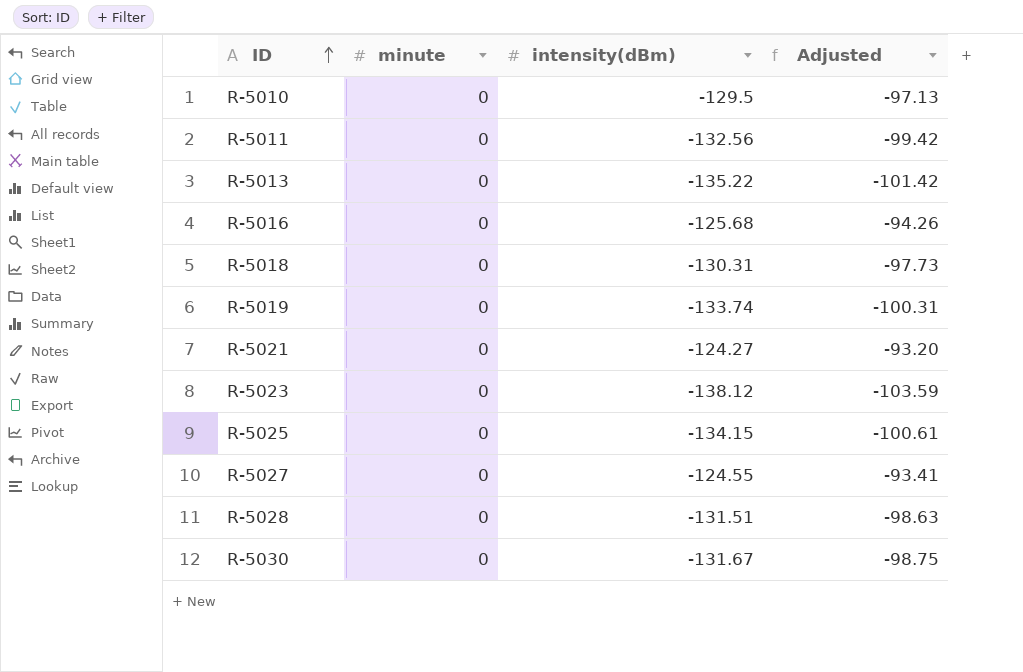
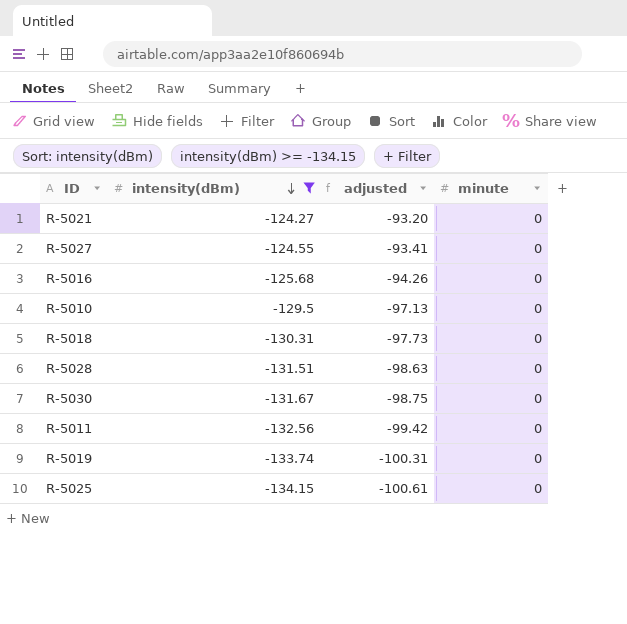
filter: none -> intensity(dBm) >= -134.15
row order: ID ascending -> intensity(dBm) descending
column name: Adjusted -> adjusted
column minute | position: 2 -> 4

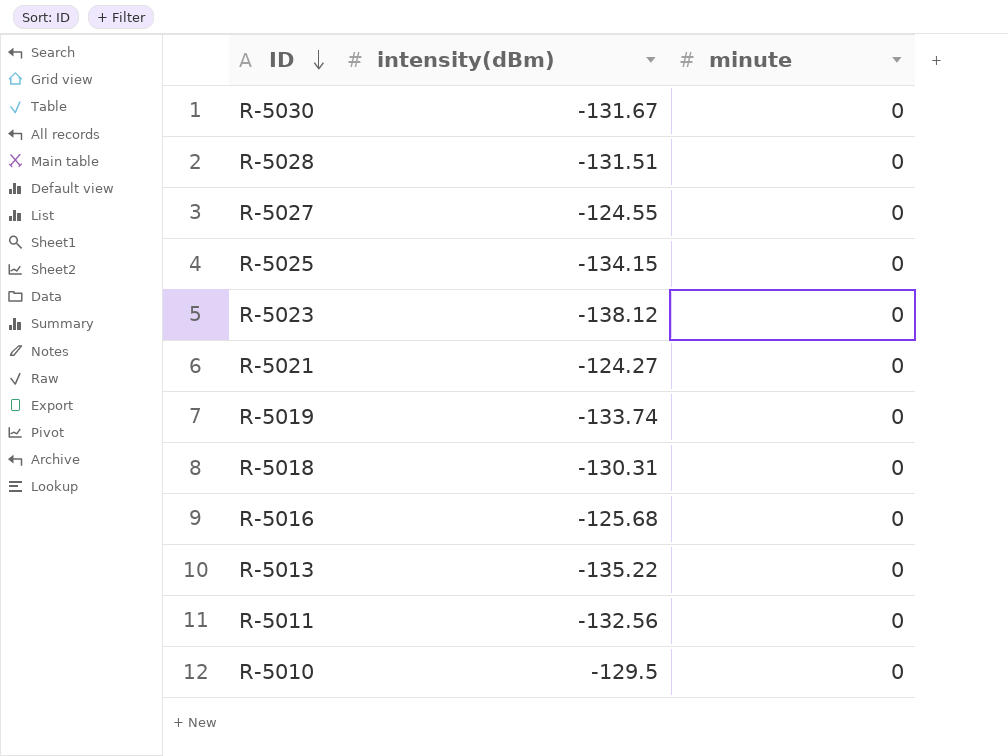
filter: intensity(dBm) >= -134.15 -> none
row order: intensity(dBm) descending -> ID descending
column adjusted | formula: [intensity(dBm)] * 0.75 -> none

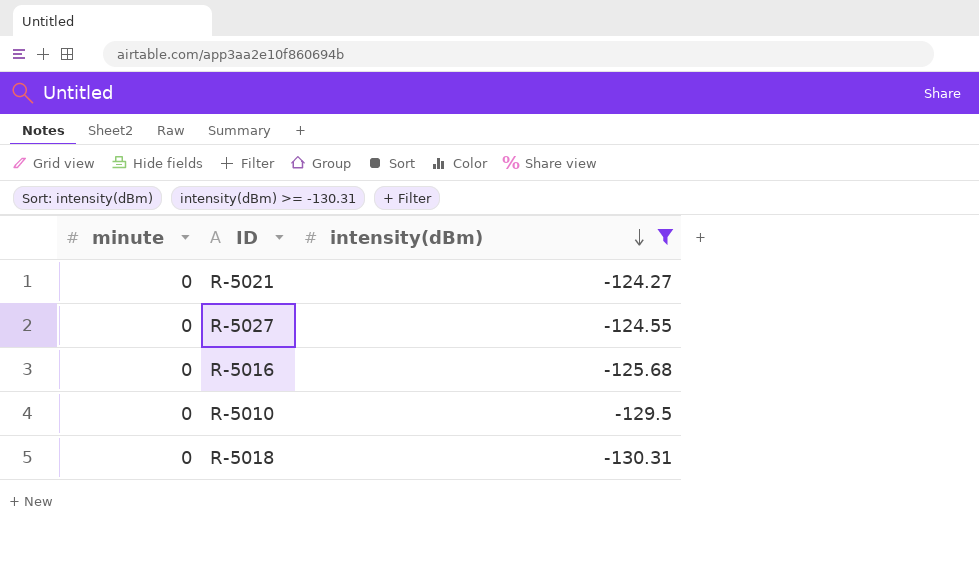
filter: none -> intensity(dBm) >= -130.31
row order: ID descending -> intensity(dBm) descending
column minute | position: 3 -> 1

